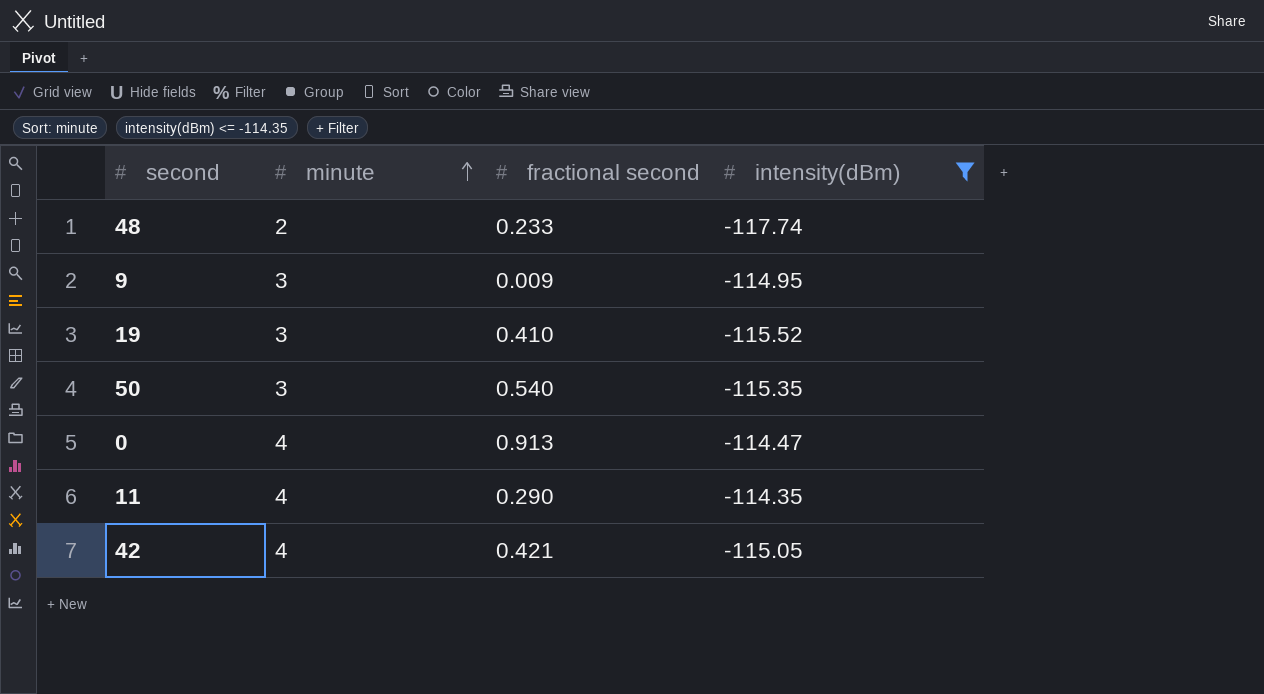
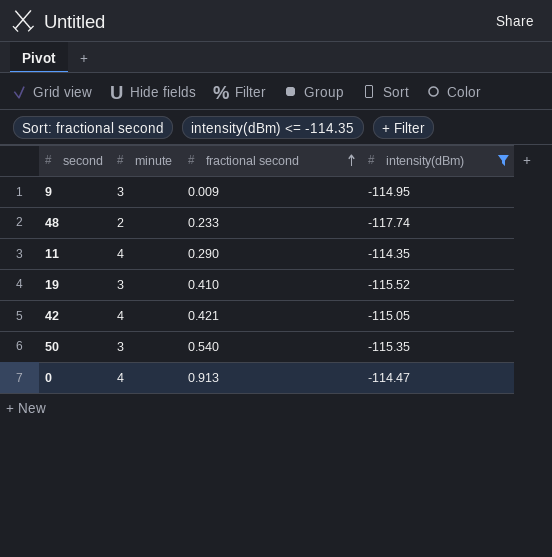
row order: minute ascending -> fractional second ascending

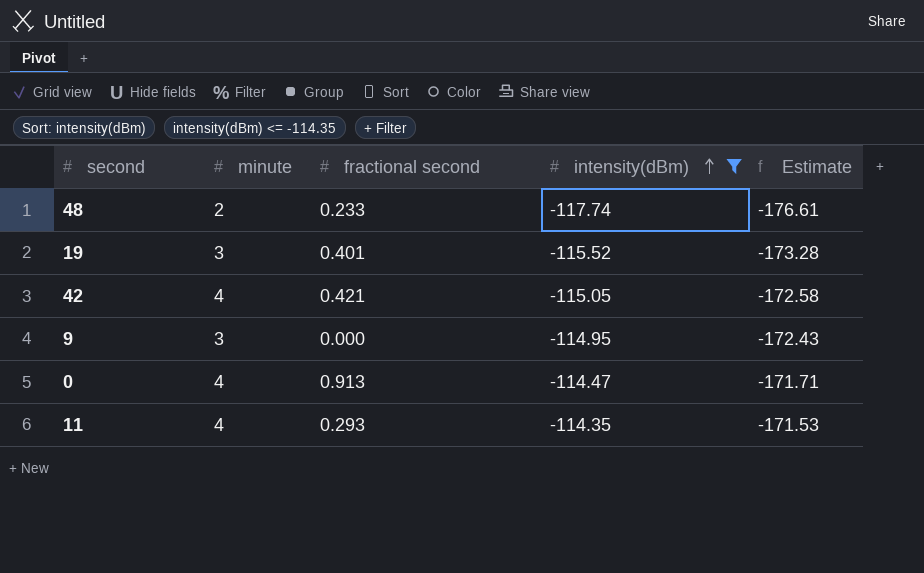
row order: fractional second ascending -> intensity(dBm) ascending
column Estimate | formula: none -> [intensity(dBm)] * 1.5
row 50: 3 | 0.540 | -115.35 -> none
19 | fractional second: 0.410 -> 0.401
9 | fractional second: 0.009 -> 0.000
11 | fractional second: 0.290 -> 0.293

